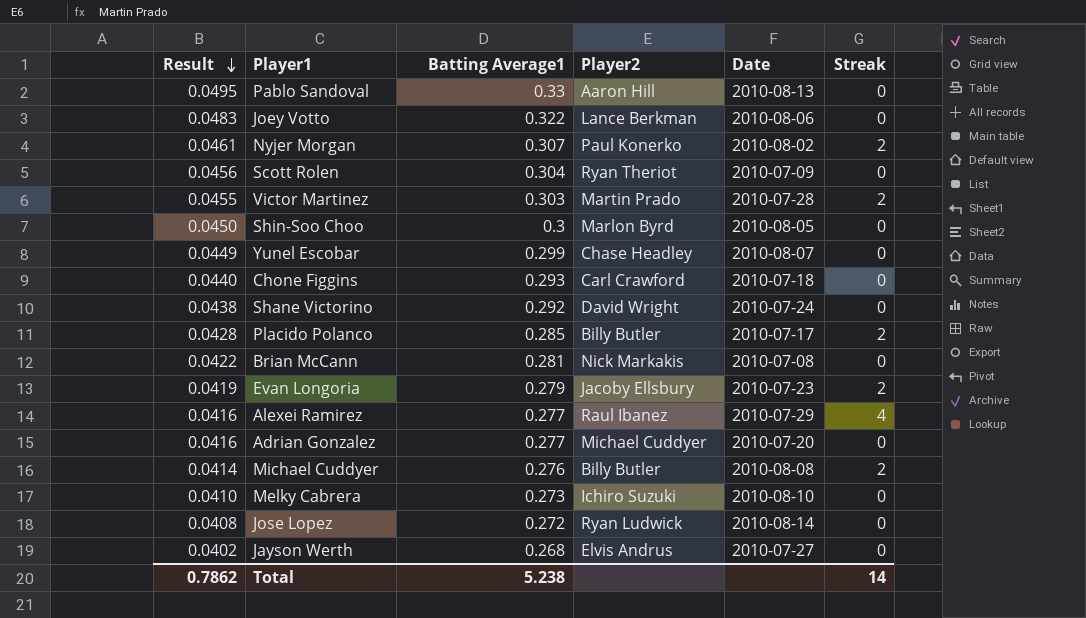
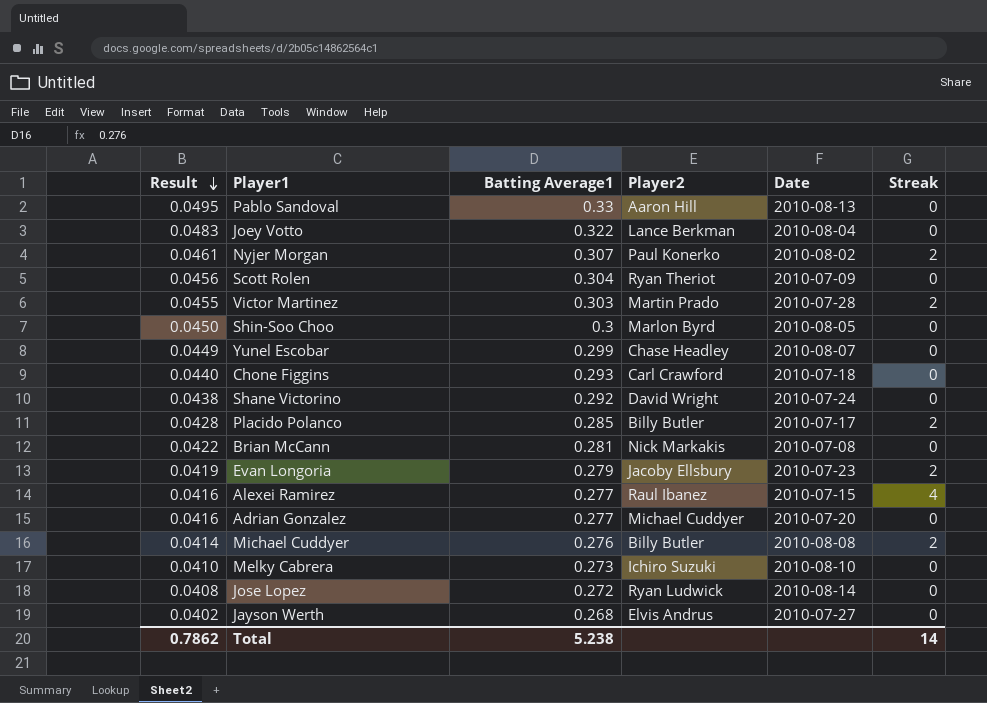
Joey Votto | Date: 2010-08-06 -> 2010-08-04
Alexei Ramirez | Date: 2010-07-29 -> 2010-07-15

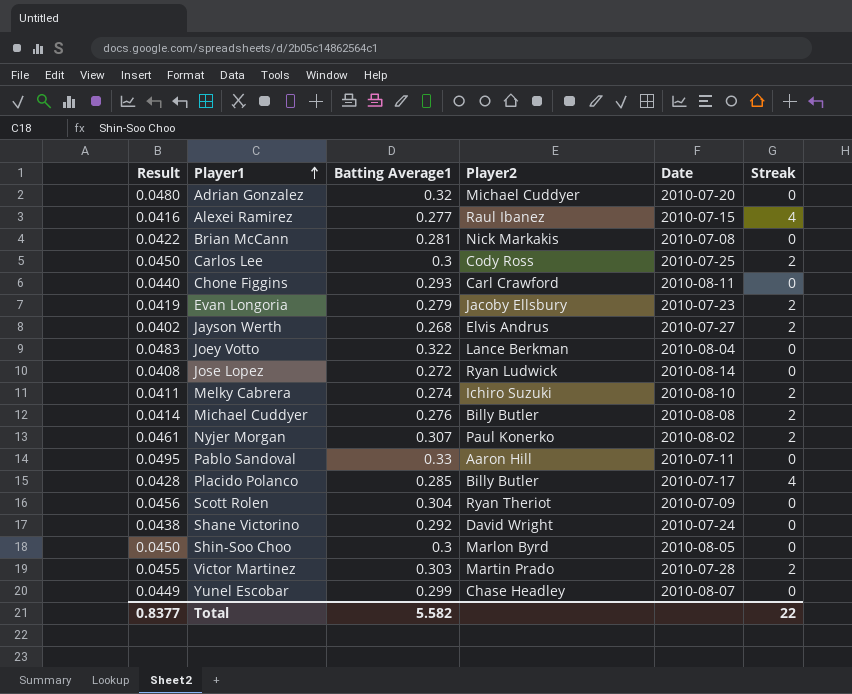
row order: Result descending -> Player1 ascending
Adrian Gonzalez | Result: 0.0416 -> 0.0480
Adrian Gonzalez | Batting Average1: 0.277 -> 0.32
row Carlos Lee: none -> 0.0450 | 0.3 | Cody Ross | 2010-07-25 | 2
Chone Figgins | Date: 2010-07-18 -> 2010-08-11
Jayson Werth | Streak: 0 -> 2
Melky Cabrera | Result: 0.0410 -> 0.0411
Melky Cabrera | Batting Average1: 0.273 -> 0.274
Melky Cabrera | Streak: 0 -> 2
Pablo Sandoval | Date: 2010-08-13 -> 2010-07-11
Placido Polanco | Streak: 2 -> 4
Total | Result: 0.7862 -> 0.8377
Total | Batting Average1: 5.238 -> 5.582
Total | Streak: 14 -> 22

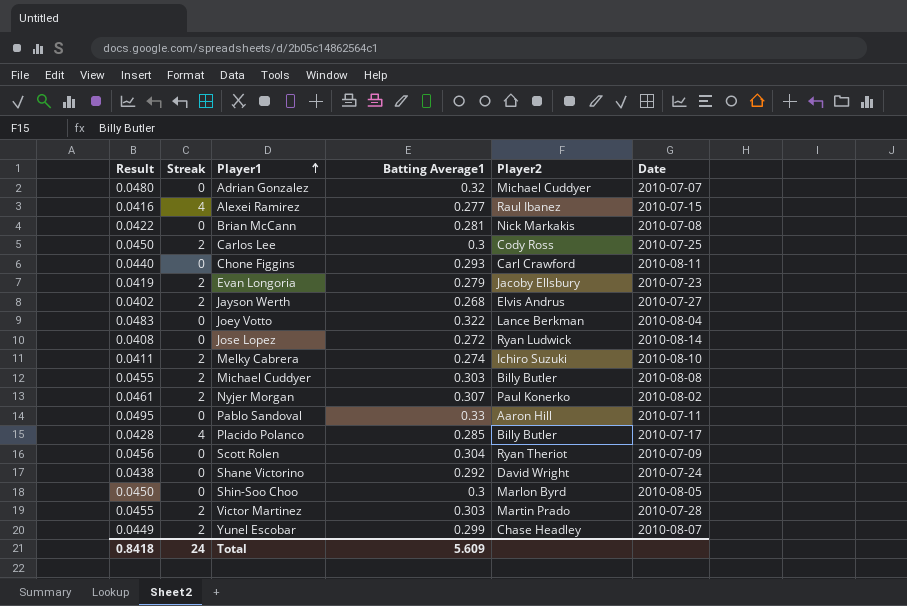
column Streak | position: 6 -> 2
Adrian Gonzalez | Date: 2010-07-20 -> 2010-07-07
Michael Cuddyer | Result: 0.0414 -> 0.0455
Michael Cuddyer | Batting Average1: 0.276 -> 0.303
Yunel Escobar | Streak: 0 -> 2
Total | Result: 0.8377 -> 0.8418
Total | Streak: 22 -> 24
Total | Batting Average1: 5.582 -> 5.609

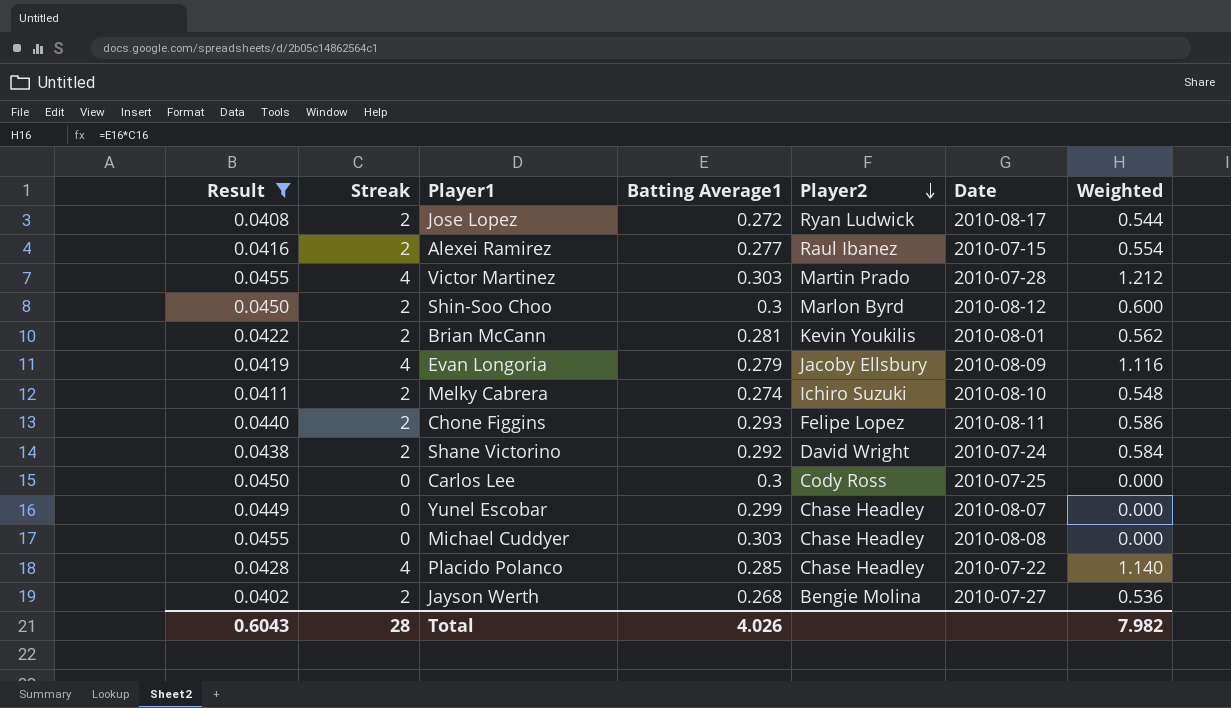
filter: none -> Result <= 0.0455
row order: Player1 ascending -> Player2 descending
column Weighted | formula: none -> [Streak] * [Batting Average1]
Jose Lopez | Streak: 0 -> 2
Jose Lopez | Date: 2010-08-14 -> 2010-08-17
Alexei Ramirez | Streak: 4 -> 2
Victor Martinez | Streak: 2 -> 4
Shin-Soo Choo | Streak: 0 -> 2
Shin-Soo Choo | Date: 2010-08-05 -> 2010-08-12
Brian McCann | Streak: 0 -> 2
Brian McCann | Player2: Nick Markakis -> Kevin Youkilis
Brian McCann | Date: 2010-07-08 -> 2010-08-01
Evan Longoria | Streak: 2 -> 4
Evan Longoria | Date: 2010-07-23 -> 2010-08-09
Chone Figgins | Streak: 0 -> 2
Chone Figgins | Player2: Carl Crawford -> Felipe Lopez
Shane Victorino | Streak: 0 -> 2
Carlos Lee | Streak: 2 -> 0
Yunel Escobar | Streak: 2 -> 0
Michael Cuddyer | Streak: 2 -> 0
Michael Cuddyer | Player2: Billy Butler -> Chase Headley
Placido Polanco | Player2: Billy Butler -> Chase Headley
Placido Polanco | Date: 2010-07-17 -> 2010-07-22
Jayson Werth | Player2: Elvis Andrus -> Bengie Molina
Total | Result: 0.8418 -> 0.6043
Total | Streak: 24 -> 28
Total | Batting Average1: 5.609 -> 4.026

